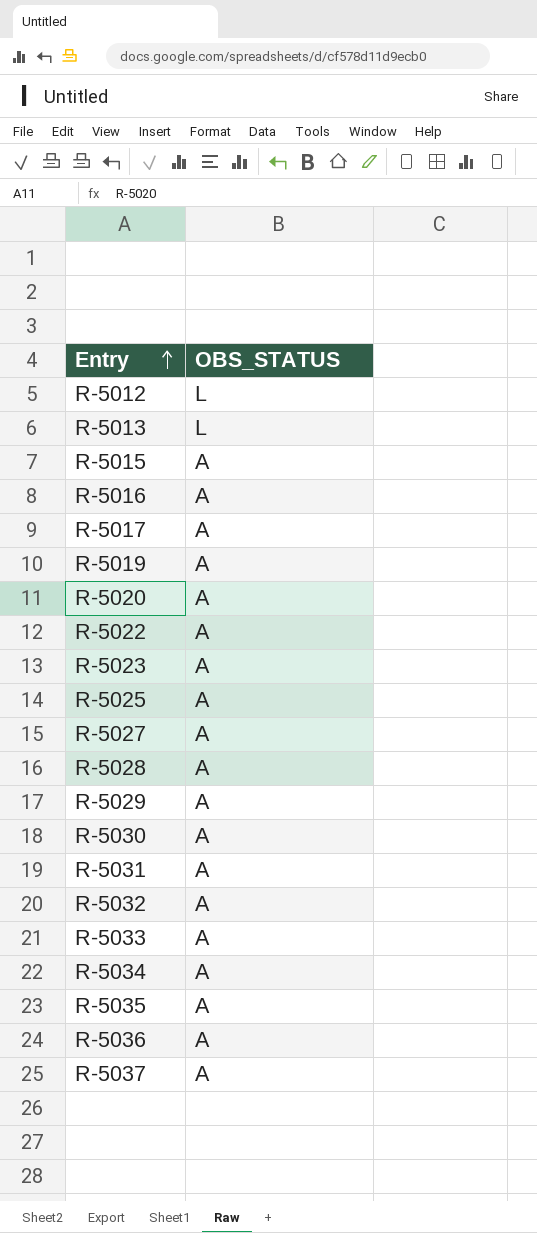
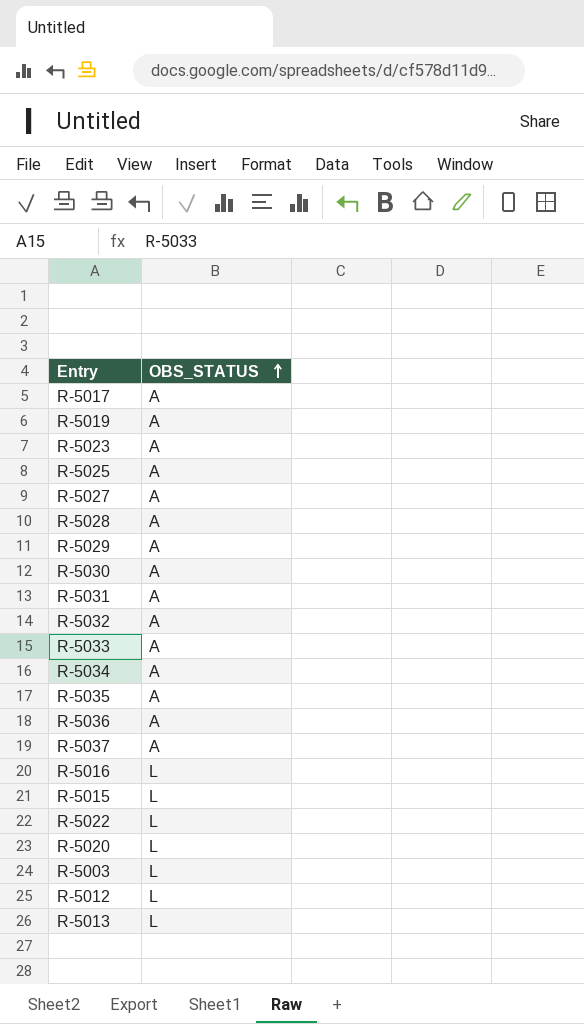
row order: Entry ascending -> OBS_STATUS ascending
R-5016 | OBS_STATUS: A -> L
R-5015 | OBS_STATUS: A -> L
R-5022 | OBS_STATUS: A -> L
R-5020 | OBS_STATUS: A -> L
row R-5003: none -> L

